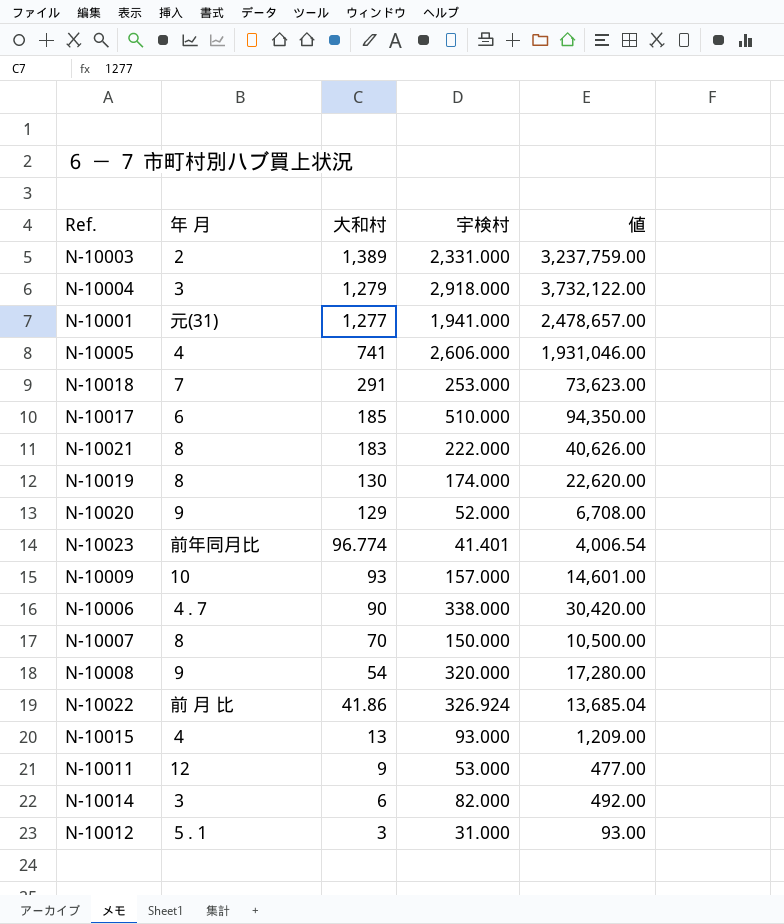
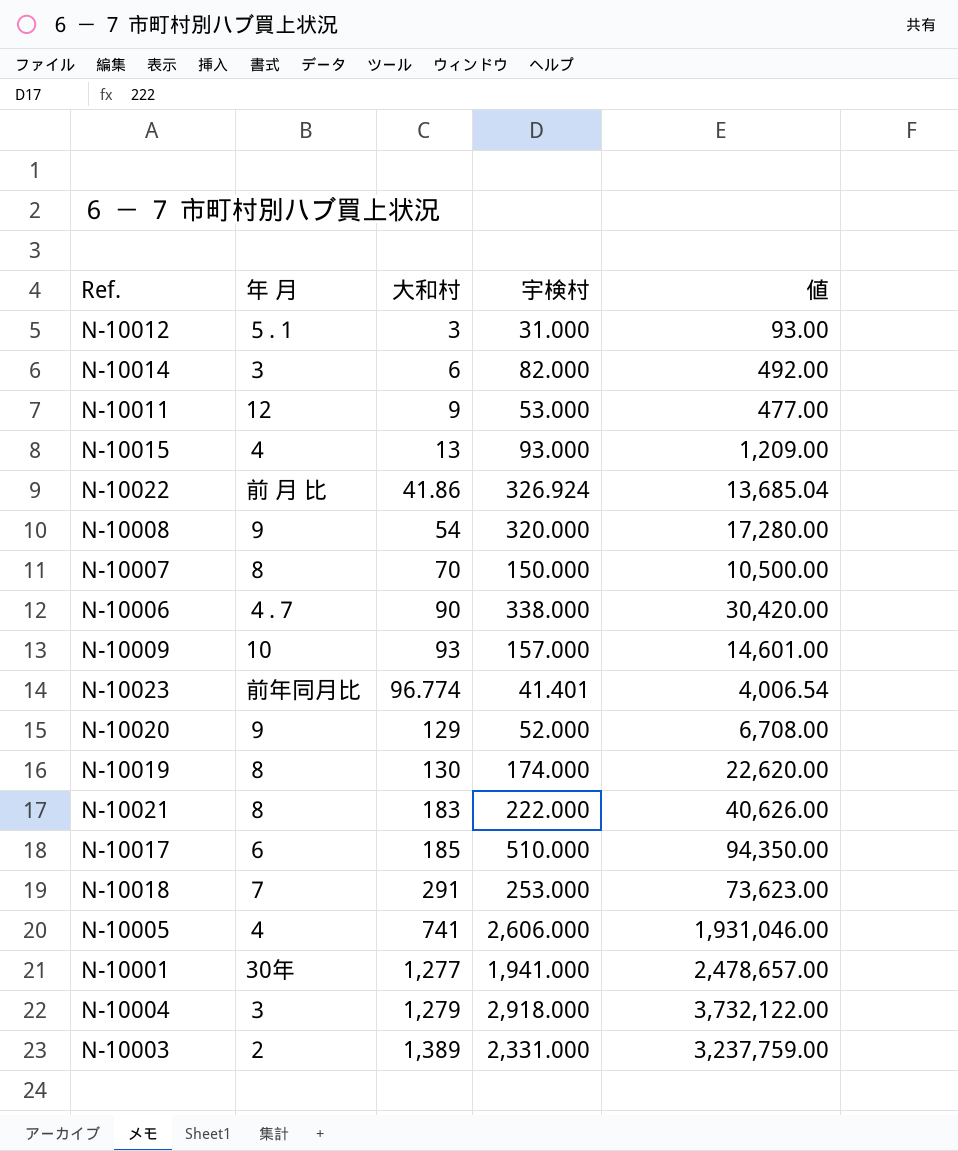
row order: 大和村 descending -> 大和村 ascending
N-10001 | 年 月: 元(31) -> 30年

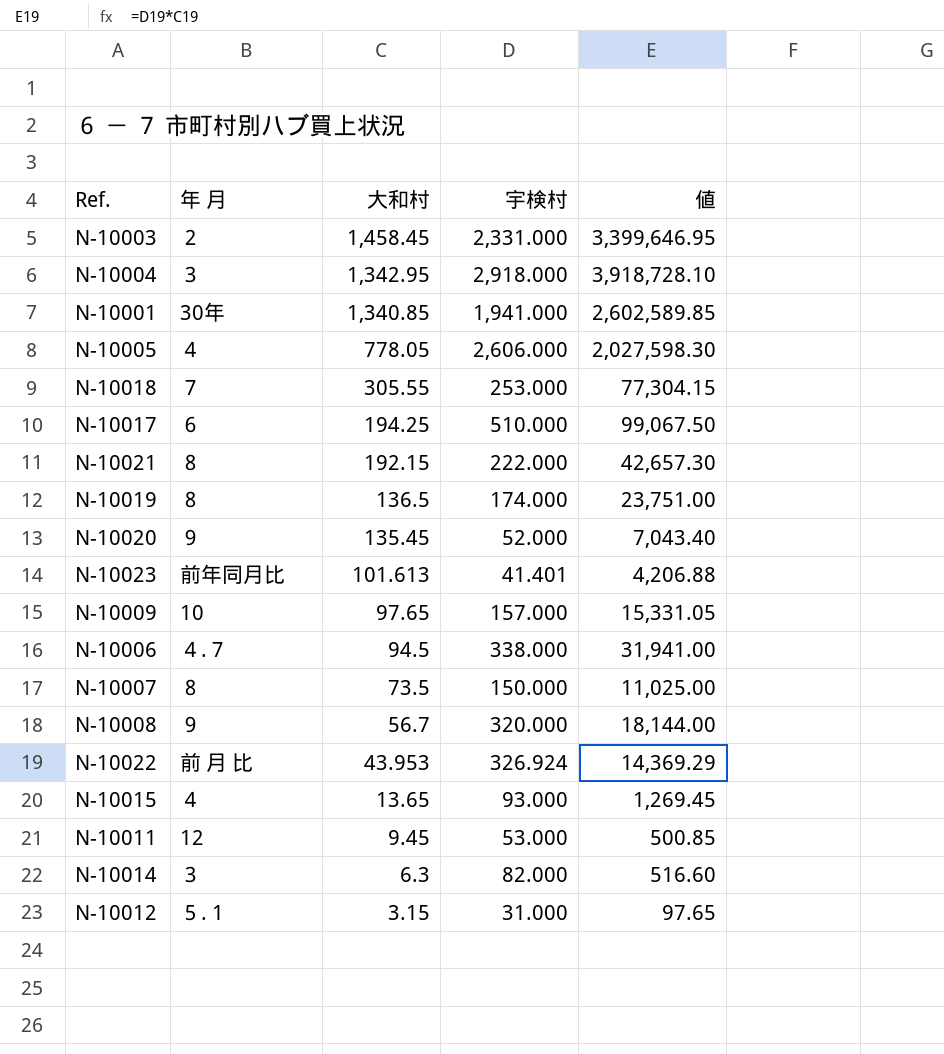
row order: 大和村 ascending -> 大和村 descending
N-10003 | 大和村: 1,389 -> 1,458.45
N-10003 | 値: 3,237,759.00 -> 3,399,646.95
N-10004 | 大和村: 1,279 -> 1,342.95
N-10004 | 値: 3,732,122.00 -> 3,918,728.10
N-10001 | 大和村: 1,277 -> 1,340.85
N-10001 | 値: 2,478,657.00 -> 2,602,589.85
N-10005 | 大和村: 741 -> 778.05
N-10005 | 値: 1,931,046.00 -> 2,027,598.30
N-10018 | 大和村: 291 -> 305.55
N-10018 | 値: 73,623.00 -> 77,304.15
N-10017 | 大和村: 185 -> 194.25
N-10017 | 値: 94,350.00 -> 99,067.50
N-10021 | 大和村: 183 -> 192.15
N-10021 | 値: 40,626.00 -> 42,657.30
N-10019 | 大和村: 130 -> 136.5
N-10019 | 値: 22,620.00 -> 23,751.00
N-10020 | 大和村: 129 -> 135.45
N-10020 | 値: 6,708.00 -> 7,043.40
N-10023 | 大和村: 96.774 -> 101.613
N-10023 | 値: 4,006.54 -> 4,206.88
N-10009 | 大和村: 93 -> 97.65
N-10009 | 値: 14,601.00 -> 15,331.05
N-10006 | 大和村: 90 -> 94.5
N-10006 | 値: 30,420.00 -> 31,941.00
N-10007 | 大和村: 70 -> 73.5
N-10007 | 値: 10,500.00 -> 11,025.00
N-10008 | 大和村: 54 -> 56.7
N-10008 | 値: 17,280.00 -> 18,144.00
N-10022 | 大和村: 41.86 -> 43.953
N-10022 | 値: 13,685.04 -> 14,369.29
N-10015 | 大和村: 13 -> 13.65
N-10015 | 値: 1,209.00 -> 1,269.45
N-10011 | 大和村: 9 -> 9.45
N-10011 | 値: 477.00 -> 500.85
N-10014 | 大和村: 6 -> 6.3
N-10014 | 値: 492.00 -> 516.60
N-10012 | 大和村: 3 -> 3.15
N-10012 | 値: 93.00 -> 97.65

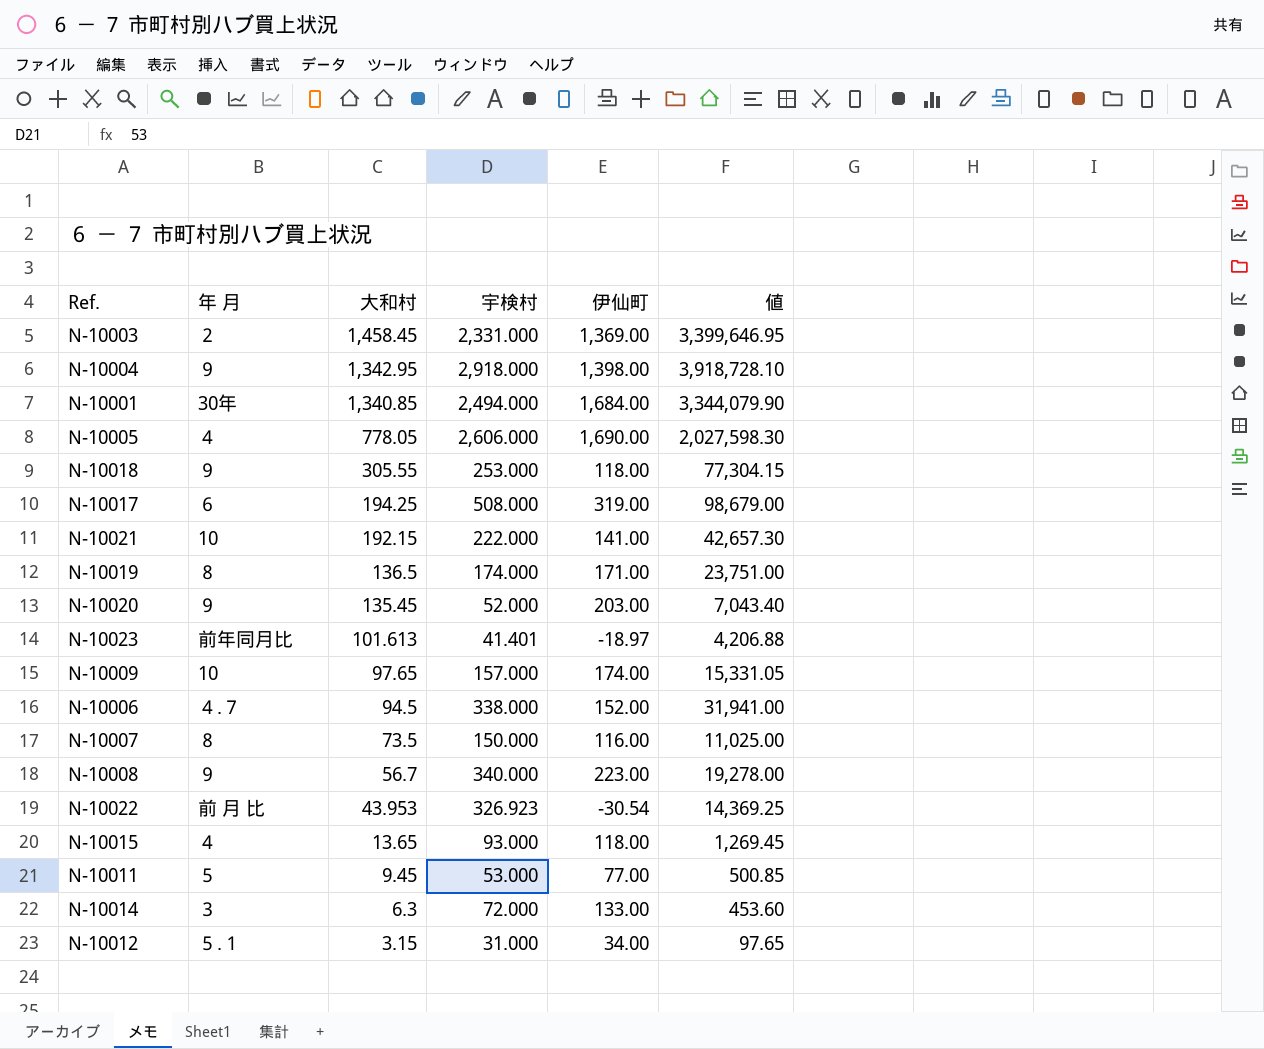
column 伊仙町 | position: none -> 5
N-10004 | 年 月: ３ -> ９
N-10001 | 宇検村: 1,941.000 -> 2,494.000
N-10001 | 値: 2,602,589.85 -> 3,344,079.90
N-10018 | 年 月: ７ -> ９
N-10017 | 宇検村: 510.000 -> 508.000
N-10017 | 値: 99,067.50 -> 98,679.00
N-10021 | 年 月: ８ -> 10
N-10008 | 宇検村: 320.000 -> 340.000
N-10008 | 値: 18,144.00 -> 19,278.00
N-10022 | 宇検村: 326.924 -> 326.923
N-10022 | 値: 14,369.29 -> 14,369.25
N-10011 | 年 月: 12 -> ５
N-10014 | 宇検村: 82.000 -> 72.000
N-10014 | 値: 516.60 -> 453.60

